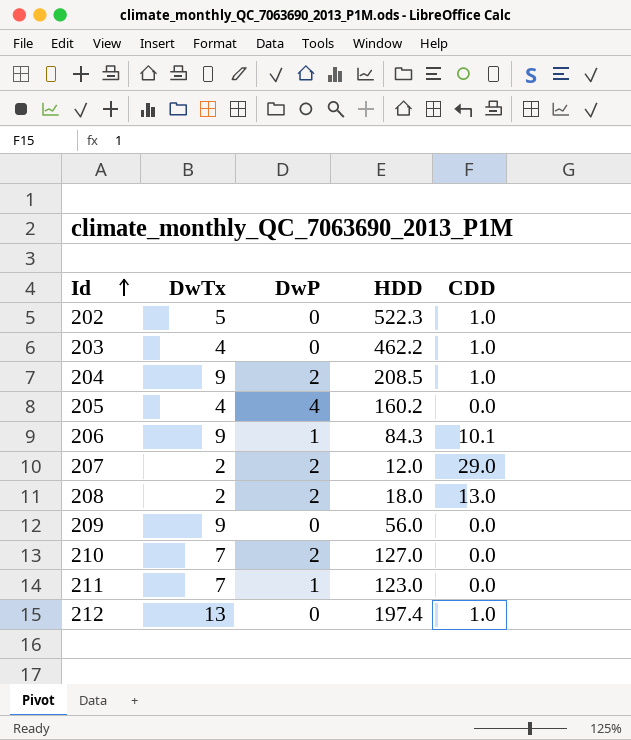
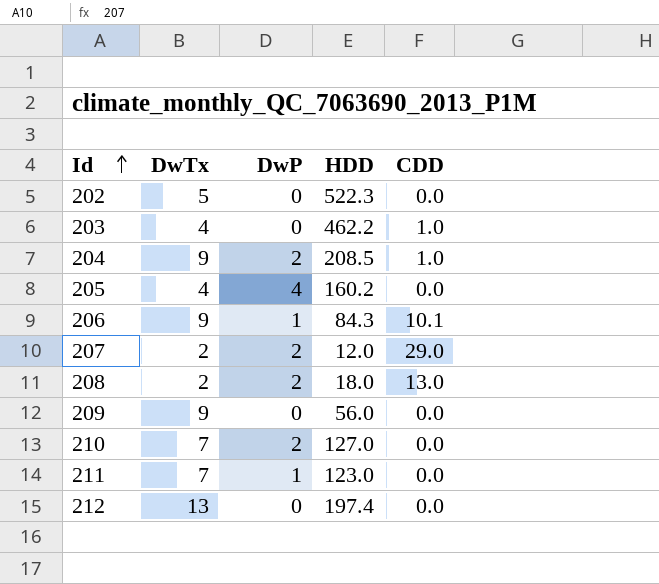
202 | CDD: 1.0 -> 0.0
212 | CDD: 1.0 -> 0.0

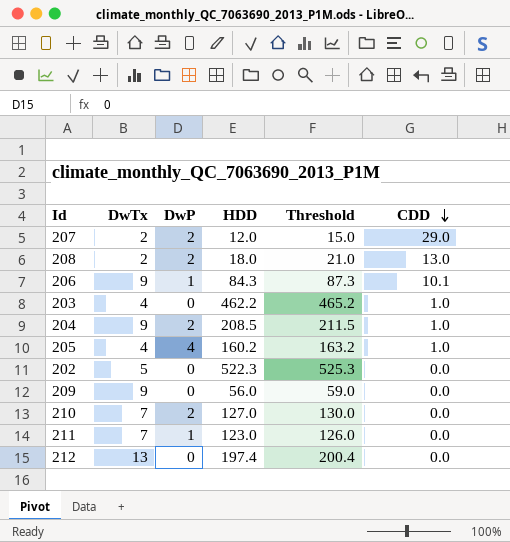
row order: Id ascending -> CDD descending
column Threshold | formula: none -> [HDD] + 3
205 | CDD: 0.0 -> 1.0

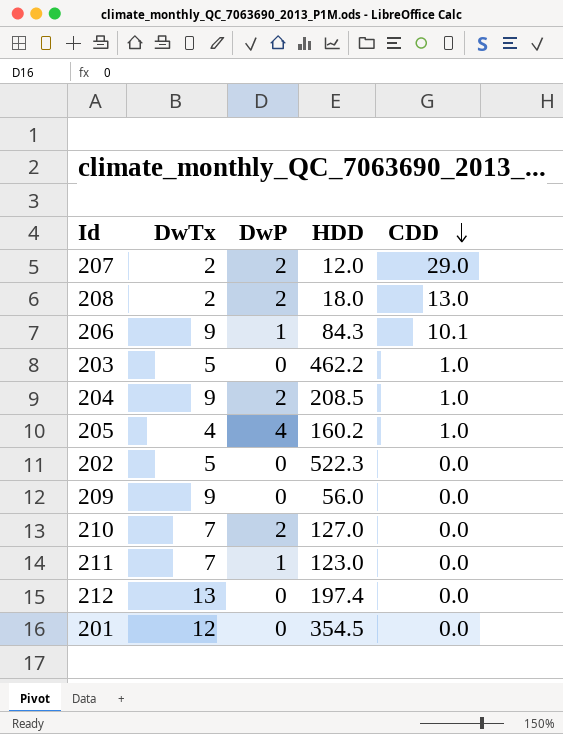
column Threshold | formula: [HDD] + 3 -> none
203 | DwTx: 4 -> 5
row 201: none -> 12 | 0 | 354.5 | 0.0

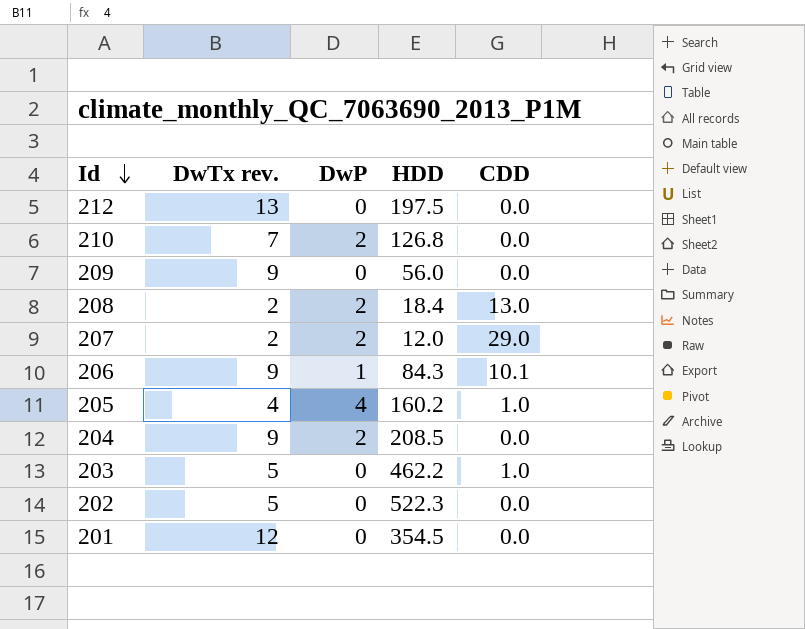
row order: CDD descending -> Id descending
column name: DwTx -> DwTx rev.
row 211: 7 | 1 | 123.0 | 0.0 -> none
212 | HDD: 197.4 -> 197.5
210 | HDD: 127.0 -> 126.8
208 | HDD: 18.0 -> 18.4
204 | CDD: 1.0 -> 0.0

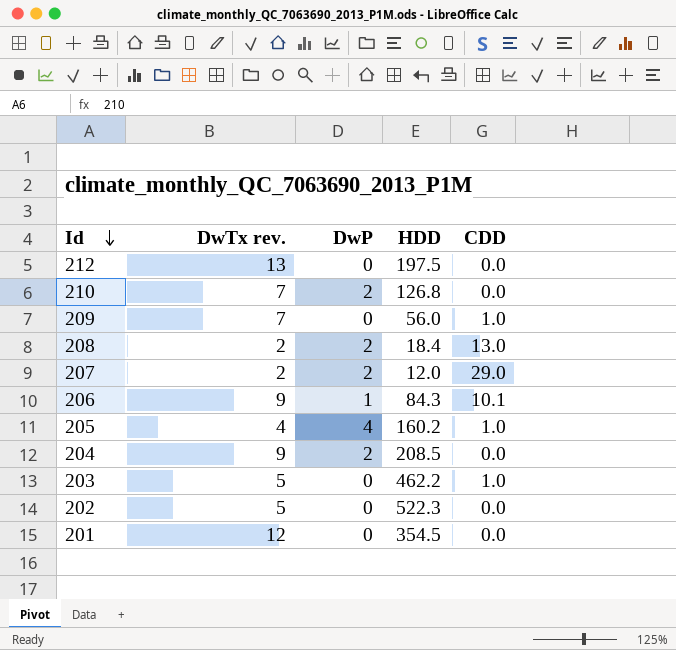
209 | DwTx rev.: 9 -> 7
209 | CDD: 0.0 -> 1.0

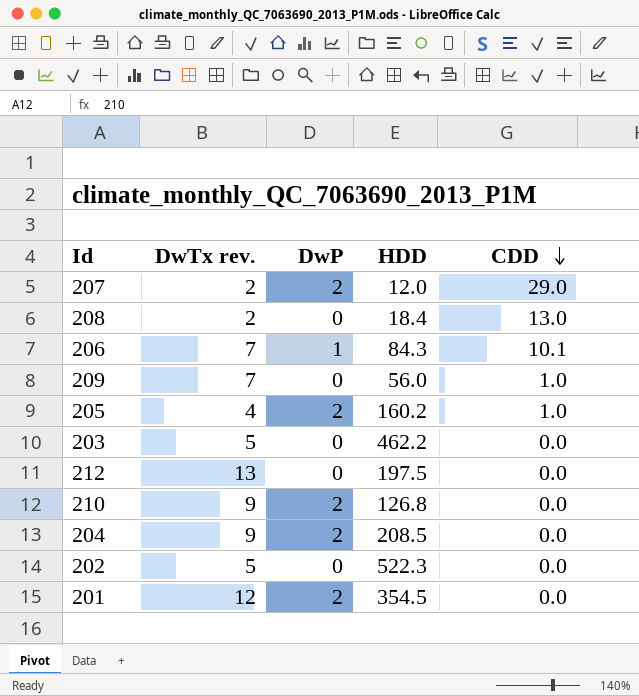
row order: Id descending -> CDD descending
208 | DwP: 2 -> 0
206 | DwTx rev.: 9 -> 7
205 | DwP: 4 -> 2
203 | CDD: 1.0 -> 0.0
210 | DwTx rev.: 7 -> 9
201 | DwP: 0 -> 2

